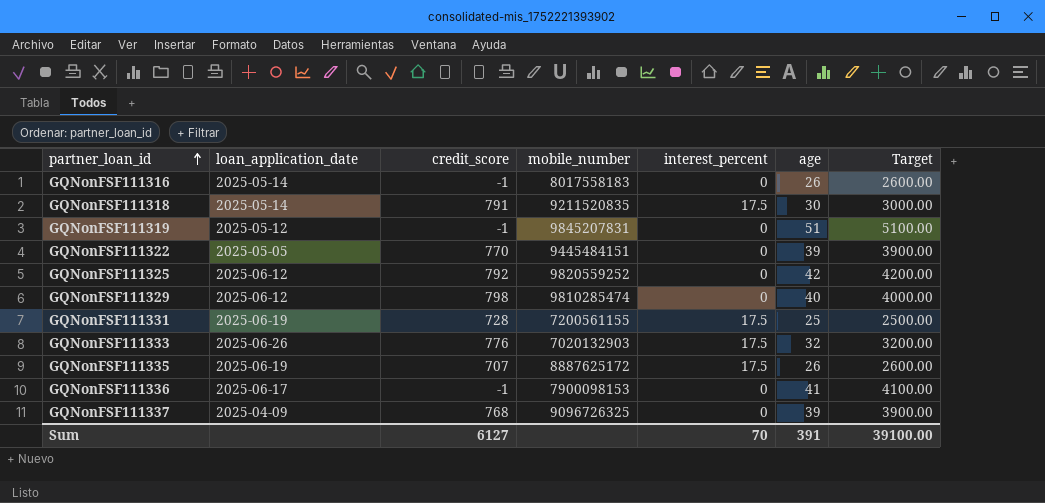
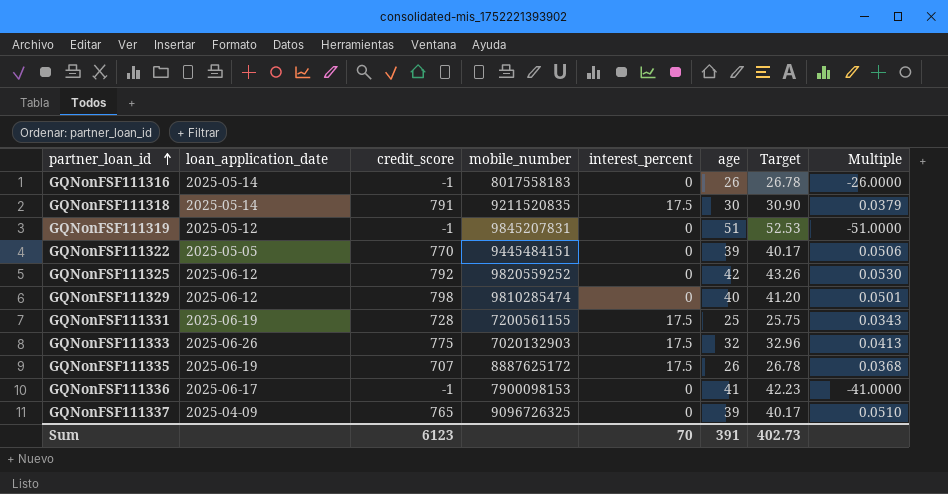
column Target | formula: [age] * 100 -> [age] * 1.03
column Multiple | formula: none -> [age] / [credit_score]
GQNonFSF111333 | credit_score: 776 -> 775
GQNonFSF111337 | credit_score: 768 -> 765
Sum | credit_score: 6127 -> 6123
Sum | Target: 39100.00 -> 402.73

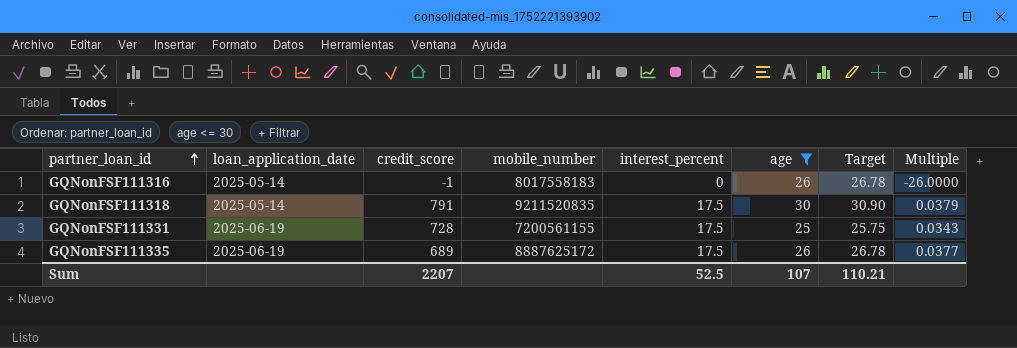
filter: none -> age <= 30
GQNonFSF111335 | credit_score: 707 -> 689
GQNonFSF111335 | Multiple: 0.0368 -> 0.0377
Sum | credit_score: 6123 -> 2207
Sum | interest_percent: 70 -> 52.5
Sum | age: 391 -> 107
Sum | Target: 402.73 -> 110.21

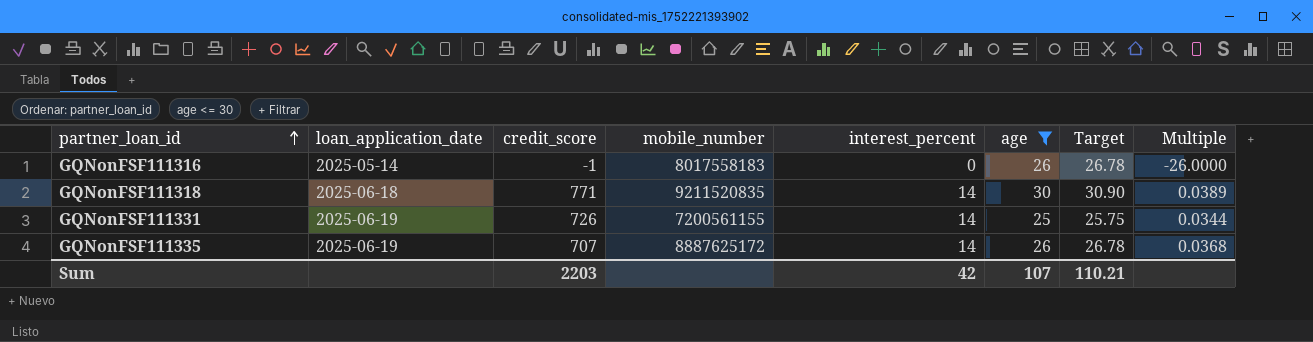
GQNonFSF111318 | loan_application_date: 2025-05-14 -> 2025-06-18
GQNonFSF111318 | credit_score: 791 -> 771
GQNonFSF111318 | interest_percent: 17.5 -> 14
GQNonFSF111318 | Multiple: 0.0379 -> 0.0389
GQNonFSF111331 | credit_score: 728 -> 726
GQNonFSF111331 | interest_percent: 17.5 -> 14
GQNonFSF111331 | Multiple: 0.0343 -> 0.0344
GQNonFSF111335 | credit_score: 689 -> 707
GQNonFSF111335 | interest_percent: 17.5 -> 14
GQNonFSF111335 | Multiple: 0.0377 -> 0.0368
Sum | credit_score: 2207 -> 2203
Sum | interest_percent: 52.5 -> 42

